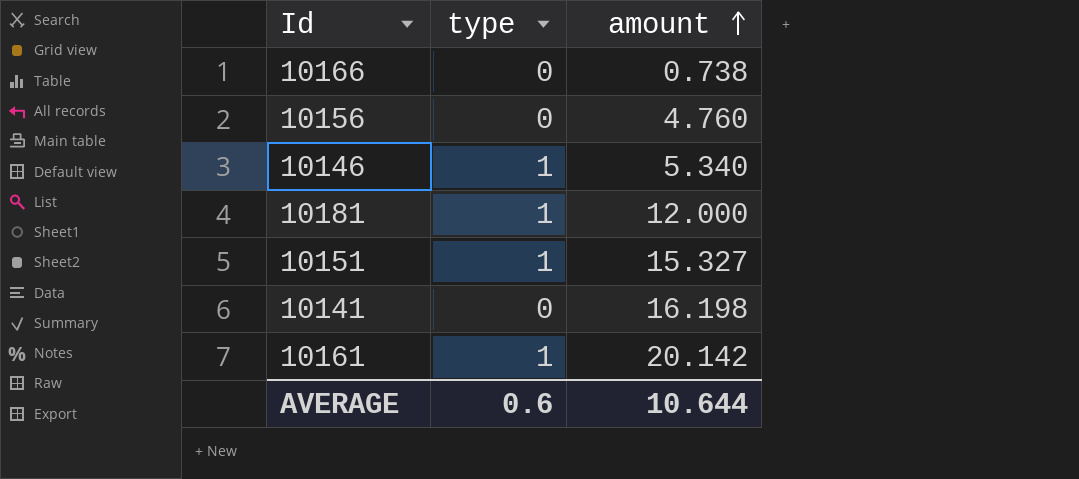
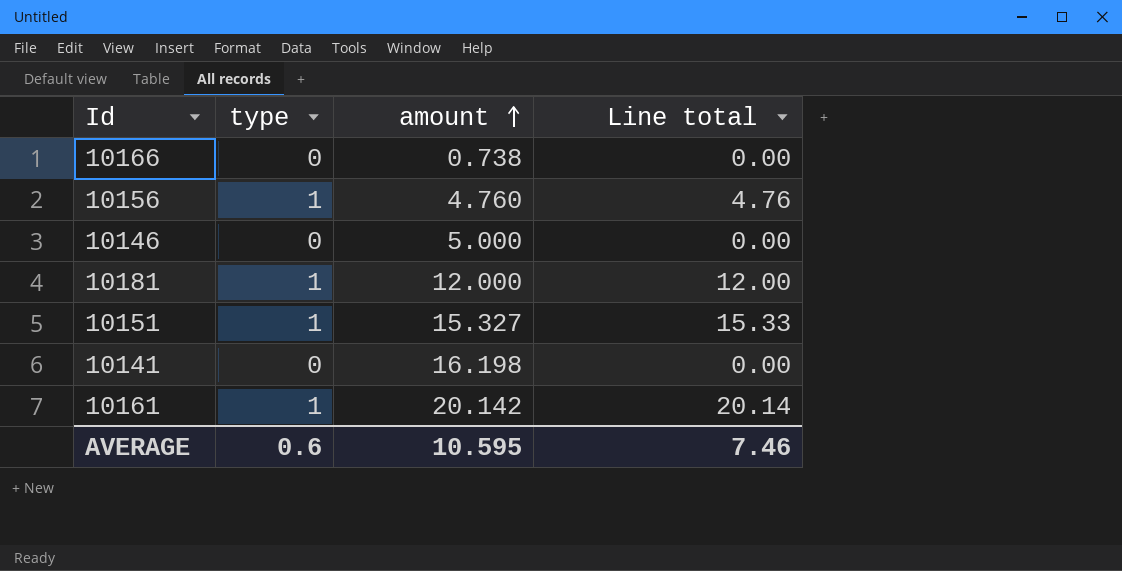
column Line total | formula: none -> [type] * [amount]
10156 | type: 0 -> 1
10146 | type: 1 -> 0
10146 | amount: 5.340 -> 5.000
AVERAGE | amount: 10.644 -> 10.595

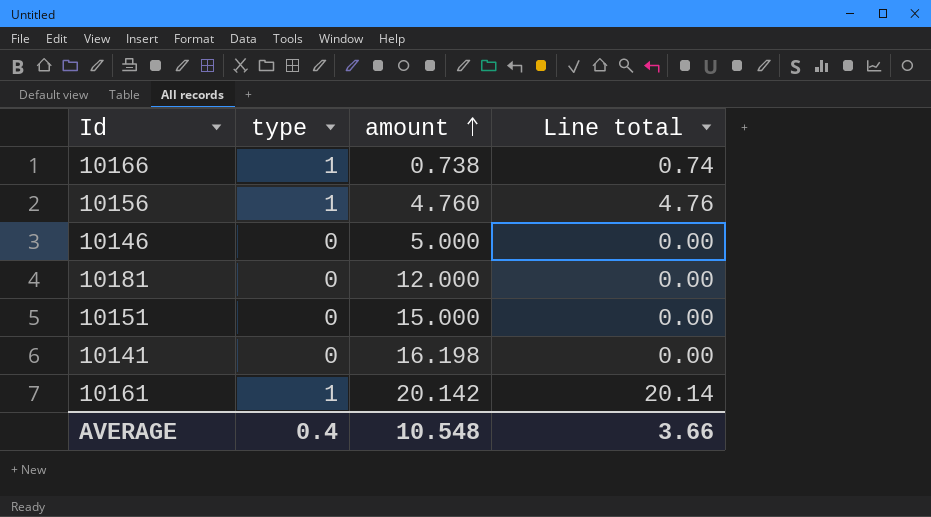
10166 | type: 0 -> 1
10166 | Line total: 0.00 -> 0.74
10181 | type: 1 -> 0
10181 | Line total: 12.00 -> 0.00
10151 | type: 1 -> 0
10151 | amount: 15.327 -> 15.000
10151 | Line total: 15.33 -> 0.00
AVERAGE | type: 0.6 -> 0.4
AVERAGE | amount: 10.595 -> 10.548
AVERAGE | Line total: 7.46 -> 3.66

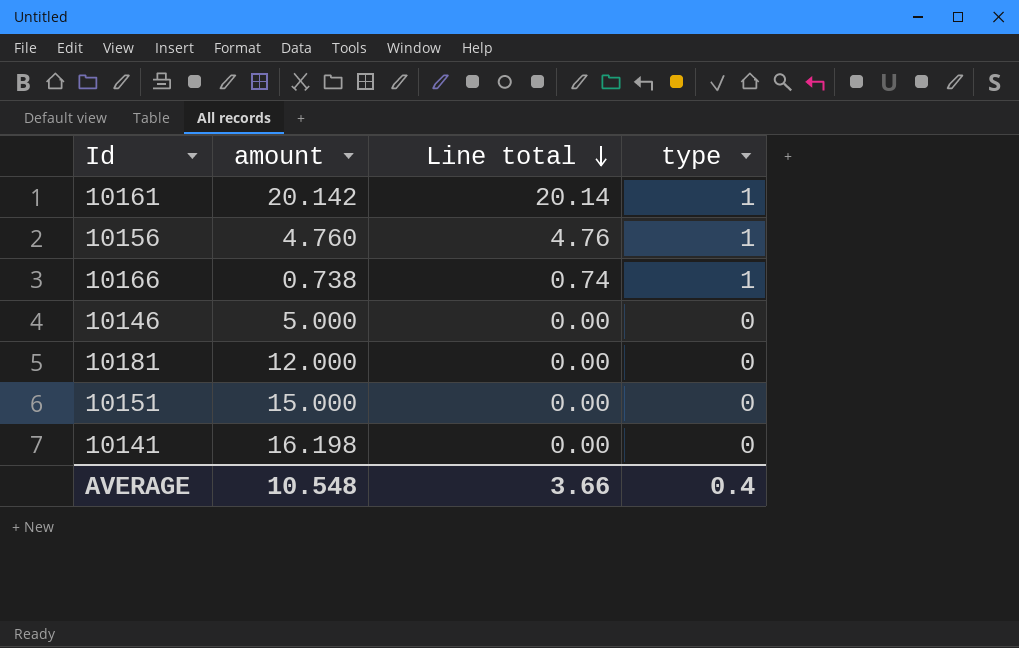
row order: amount ascending -> Line total descending
column type | position: 2 -> 4

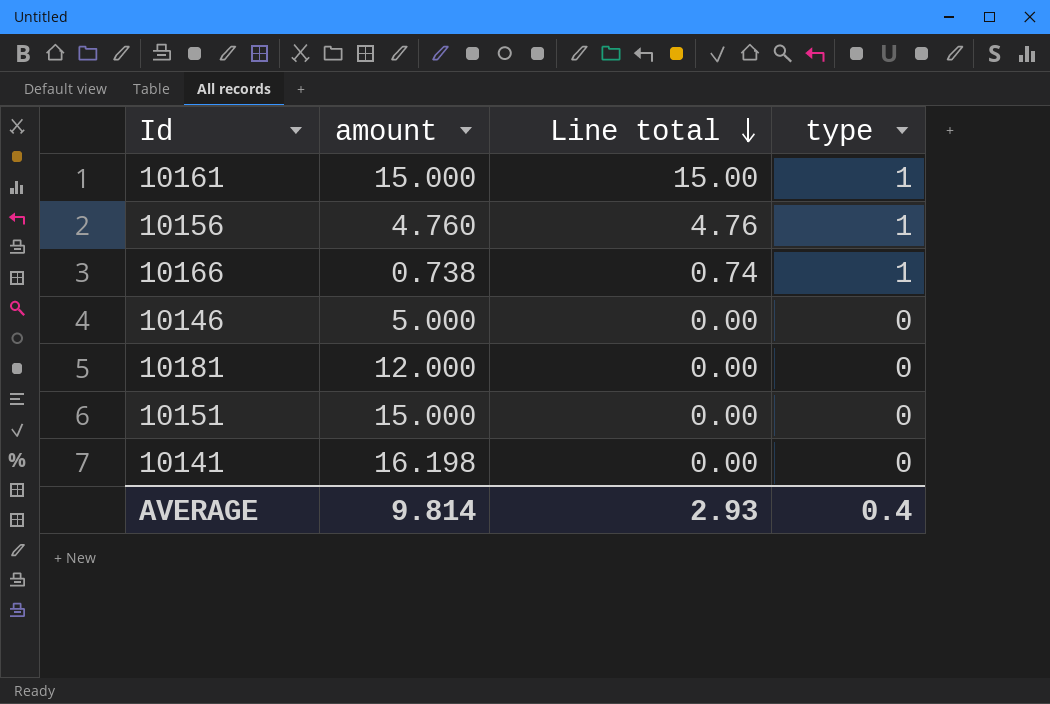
10161 | amount: 20.142 -> 15.000
10161 | Line total: 20.14 -> 15.00
AVERAGE | amount: 10.548 -> 9.814
AVERAGE | Line total: 3.66 -> 2.93

